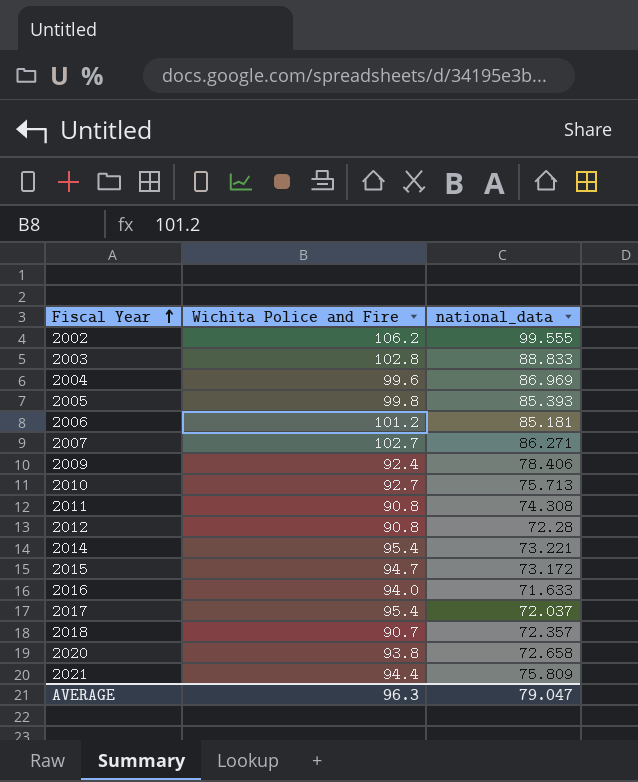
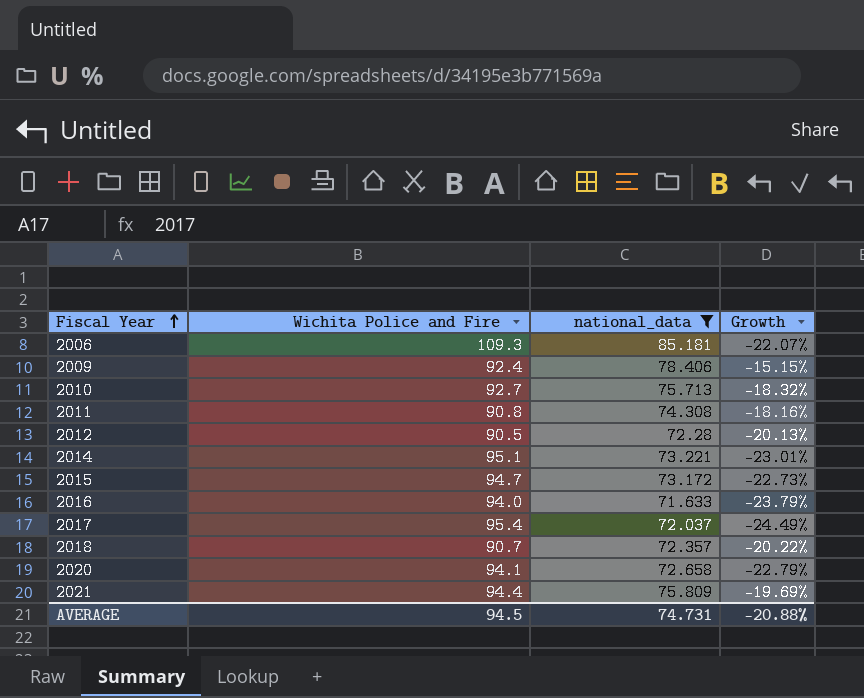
filter: none -> national_data <= 85.181
column Growth | formula: none -> ([national_data] - [Wichita Police and Fire]) / [Wichita Police and Fire]
2006 | Wichita Police and Fire: 101.2 -> 109.3
2012 | Wichita Police and Fire: 90.8 -> 90.5
2014 | Wichita Police and Fire: 95.4 -> 95.1
2020 | Wichita Police and Fire: 93.8 -> 94.1
AVERAGE | Wichita Police and Fire: 96.3 -> 94.5
AVERAGE | national_data: 79.047 -> 74.731

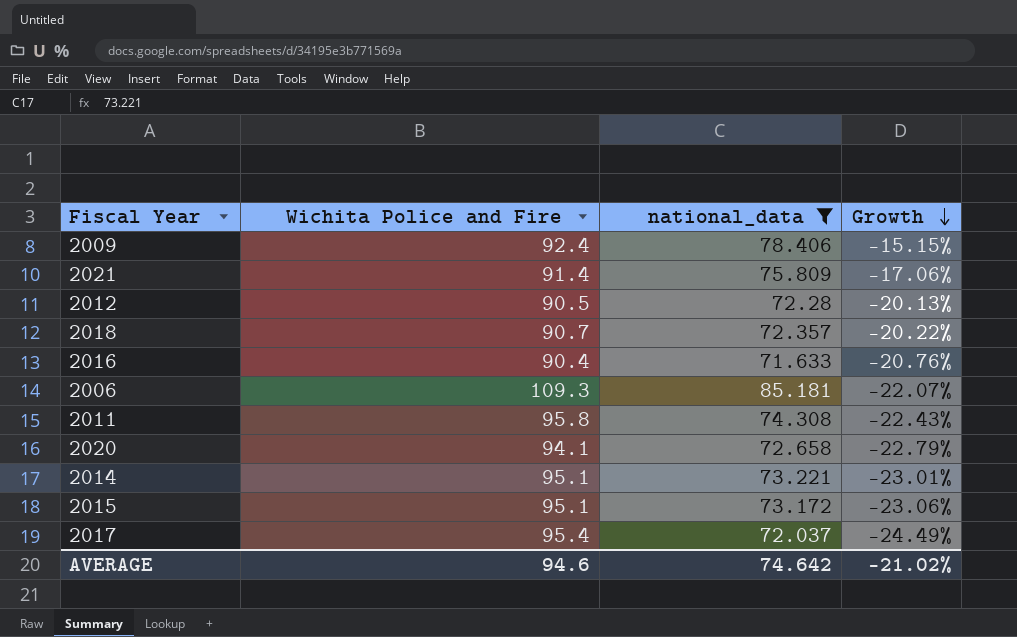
row order: Fiscal Year ascending -> Growth descending
row 2010: 92.7 | 75.713 | -18.32% -> none
2021 | Wichita Police and Fire: 94.4 -> 91.4
2021 | Growth: -19.69% -> -17.06%
2016 | Wichita Police and Fire: 94.0 -> 90.4
2016 | Growth: -23.79% -> -20.76%
2011 | Wichita Police and Fire: 90.8 -> 95.8
2011 | Growth: -18.16% -> -22.43%
2015 | Wichita Police and Fire: 94.7 -> 95.1
2015 | Growth: -22.73% -> -23.06%
AVERAGE | Wichita Police and Fire: 94.5 -> 94.6
AVERAGE | national_data: 74.731 -> 74.642
AVERAGE | Growth: -20.88% -> -21.02%

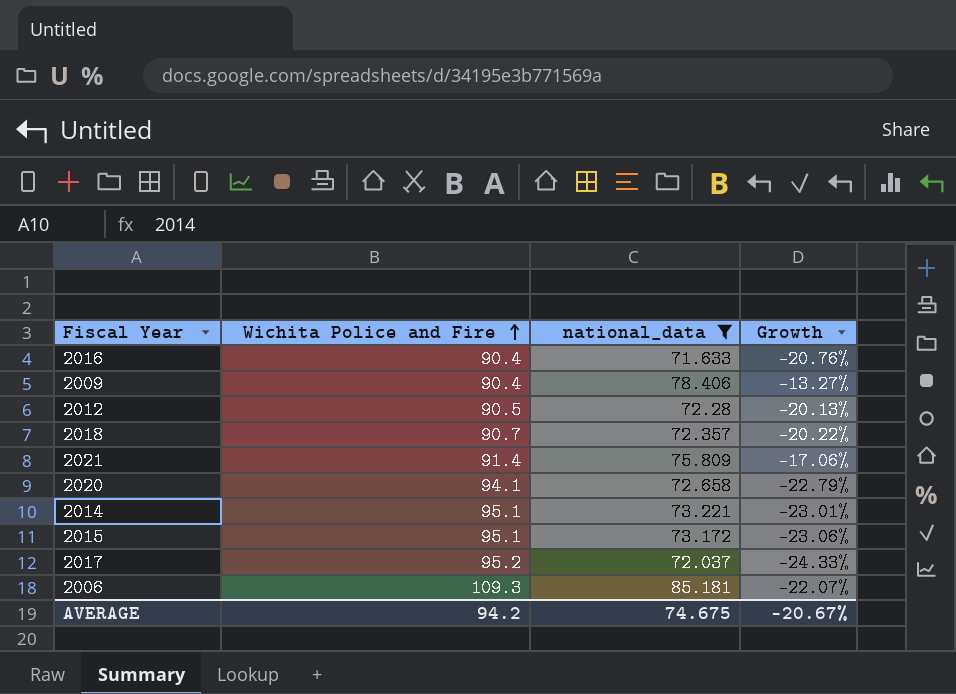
row order: Growth descending -> Wichita Police and Fire ascending
row 2011: 95.8 | 74.308 | -22.43% -> none
2009 | Wichita Police and Fire: 92.4 -> 90.4
2009 | Growth: -15.15% -> -13.27%
2017 | Wichita Police and Fire: 95.4 -> 95.2
2017 | Growth: -24.49% -> -24.33%
AVERAGE | Wichita Police and Fire: 94.6 -> 94.2
AVERAGE | national_data: 74.642 -> 74.675
AVERAGE | Growth: -21.02% -> -20.67%

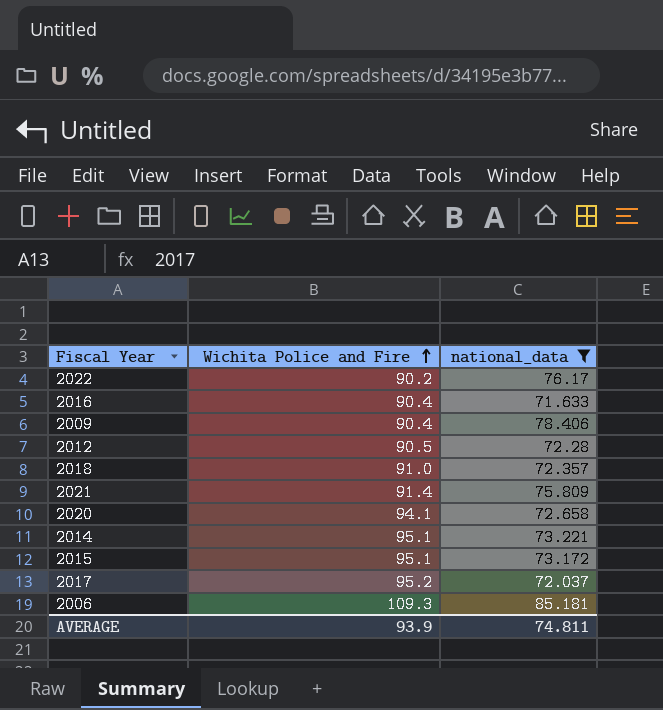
column Growth | formula: ([national_data] - [Wichita Police and Fire]) / [Wichita Police and Fire] -> none
row 2022: none -> 90.2 | 76.17
2018 | Wichita Police and Fire: 90.7 -> 91.0
AVERAGE | Wichita Police and Fire: 94.2 -> 93.9
AVERAGE | national_data: 74.675 -> 74.811

